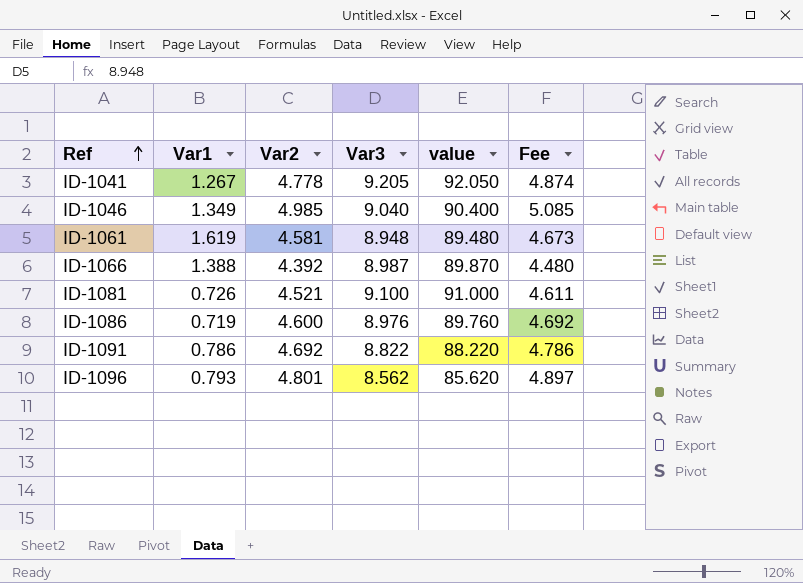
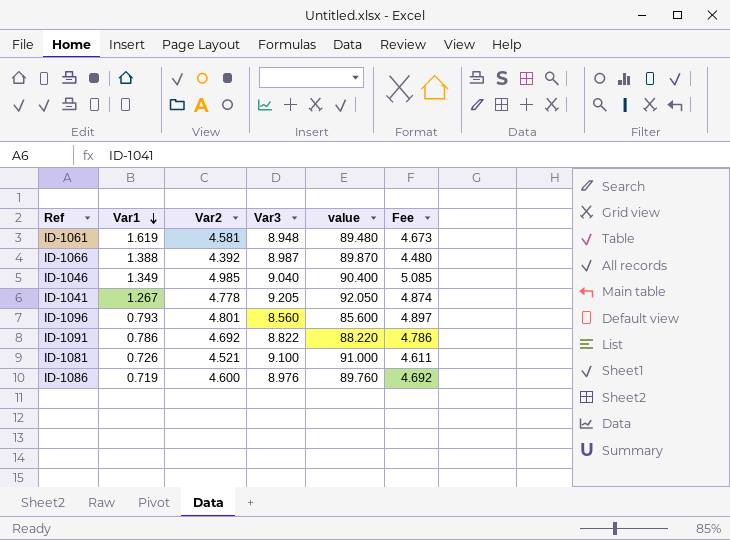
row order: Ref ascending -> Var1 descending
ID-1096 | Var3: 8.562 -> 8.560
ID-1096 | value: 85.620 -> 85.600

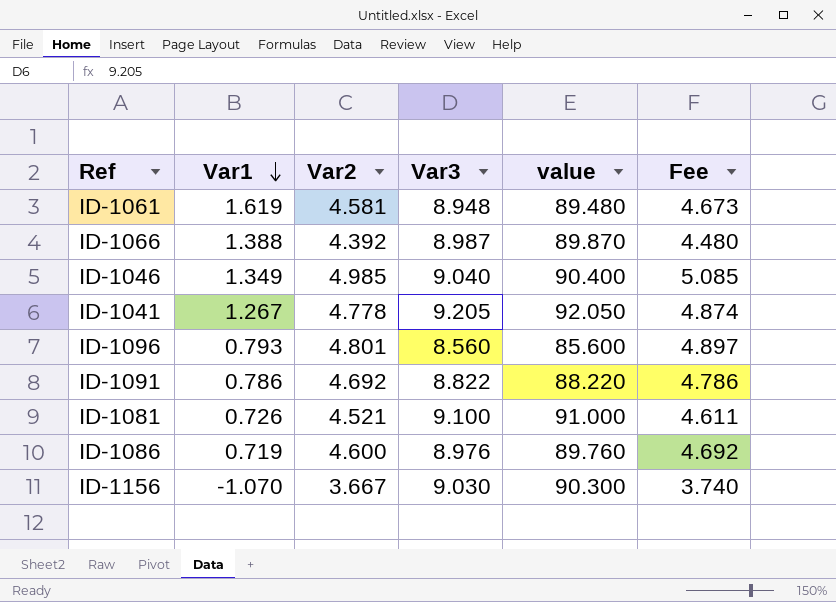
row ID-1156: none -> -1.070 | 3.667 | 9.030 | 90.300 | 3.740

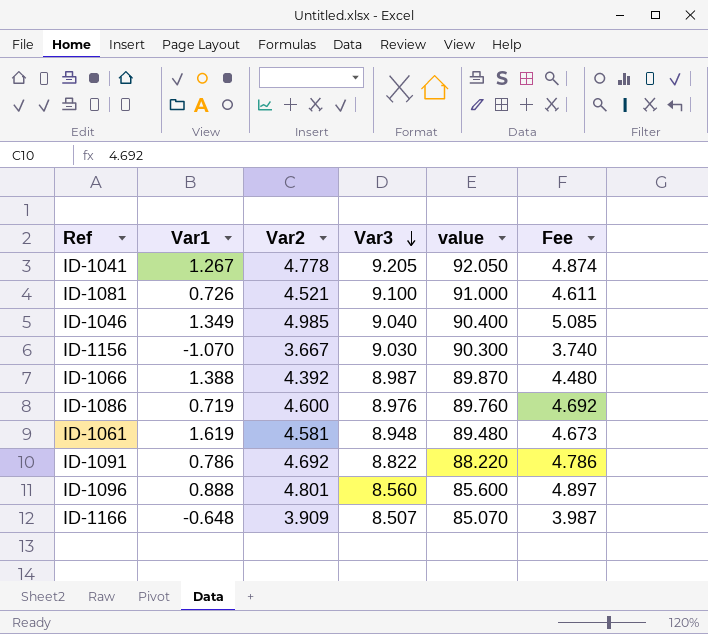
row order: Var1 descending -> Var3 descending
ID-1096 | Var1: 0.793 -> 0.888
row ID-1166: none -> -0.648 | 3.909 | 8.507 | 85.070 | 3.987

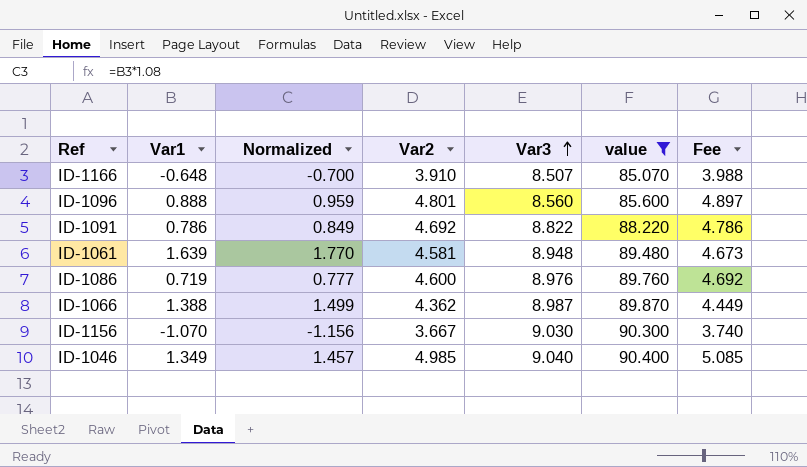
filter: none -> value <= 90.400
row order: Var3 descending -> Var3 ascending
column Normalized | formula: none -> [Var1] * 1.08
ID-1166 | Var2: 3.909 -> 3.910
ID-1166 | Fee: 3.987 -> 3.988
ID-1061 | Var1: 1.619 -> 1.639
ID-1066 | Var2: 4.392 -> 4.362
ID-1066 | Fee: 4.480 -> 4.449

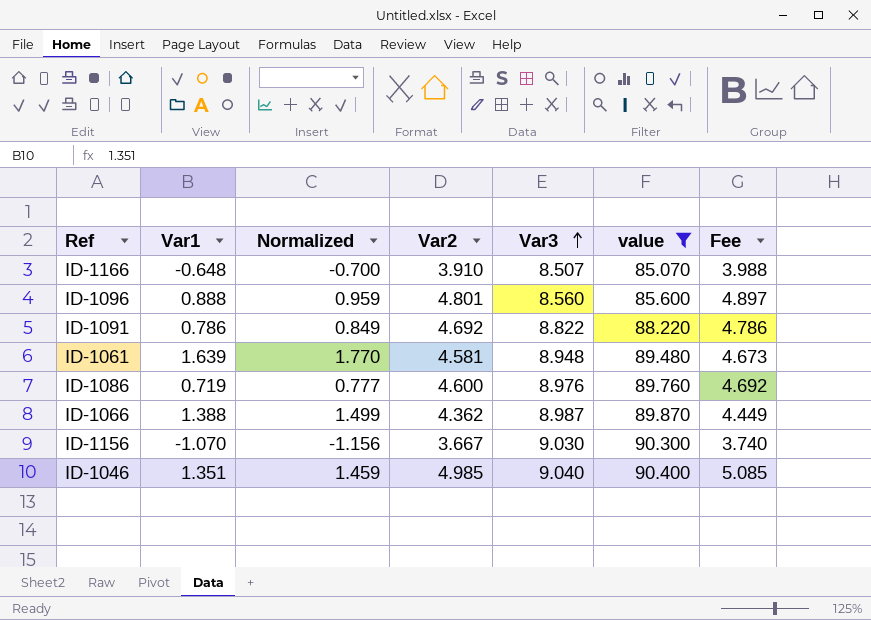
ID-1046 | Var1: 1.349 -> 1.351
ID-1046 | Normalized: 1.457 -> 1.459

